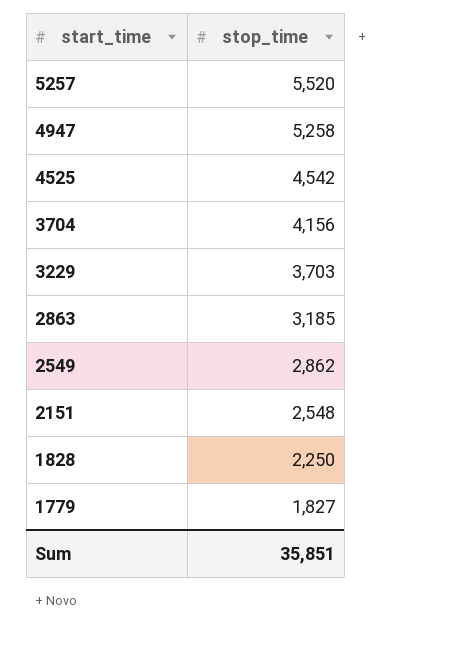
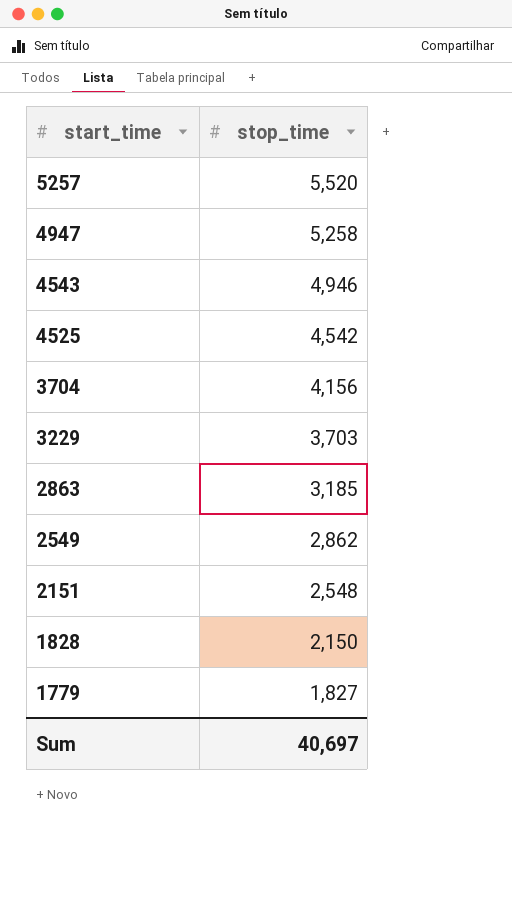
row 4543: none -> 4,946
1828 | stop_time: 2,250 -> 2,150
Sum | stop_time: 35,851 -> 40,697

